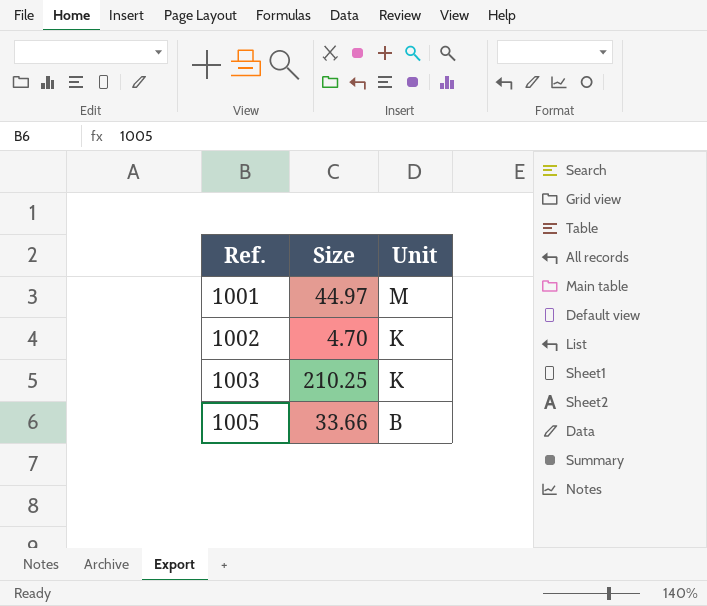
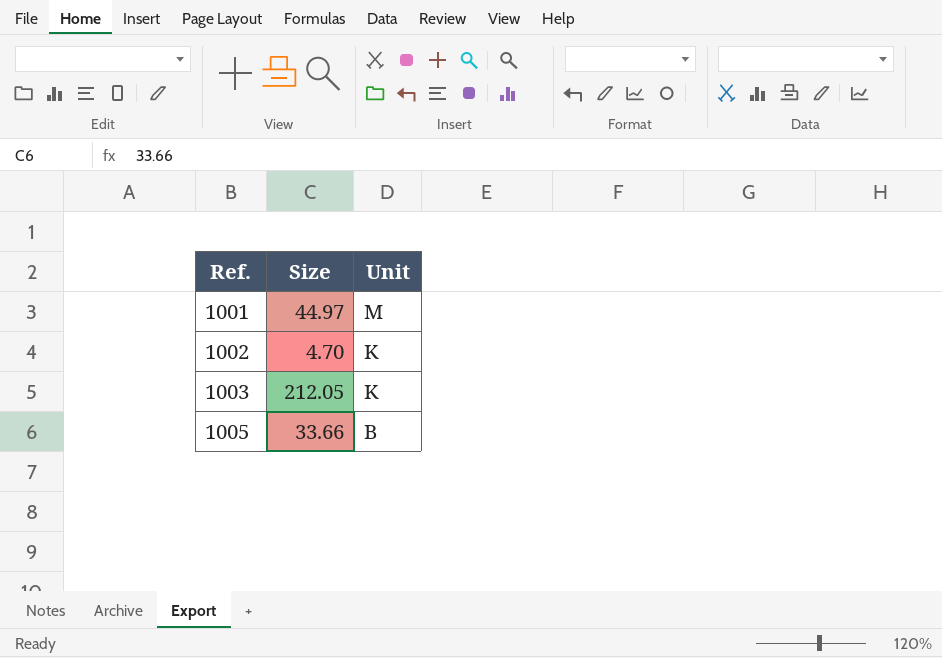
1003 | Size: 210.25 -> 212.05

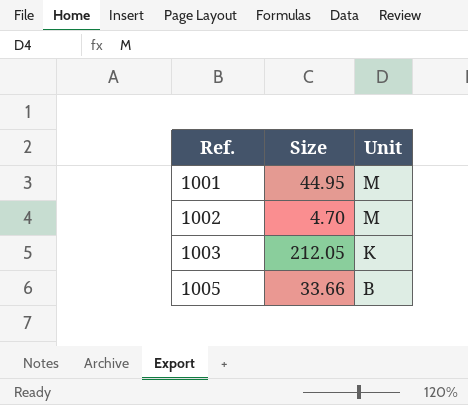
1001 | Size: 44.97 -> 44.95
1002 | Unit: K -> M

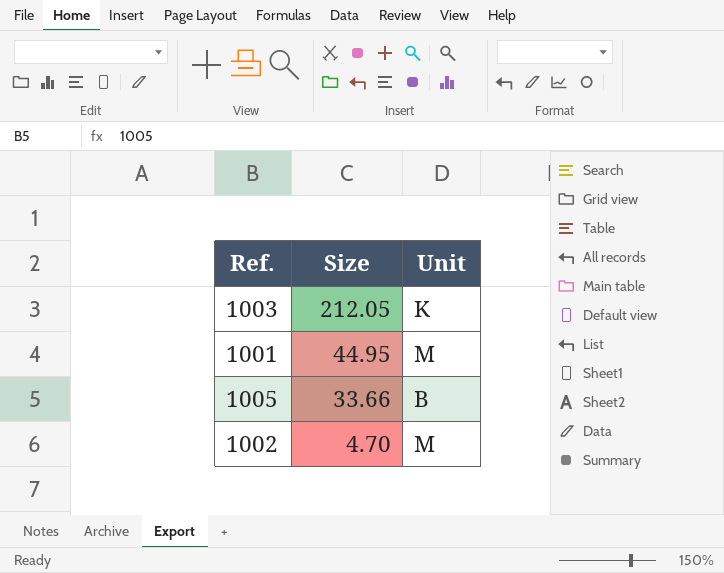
row order: Ref. ascending -> Size descending

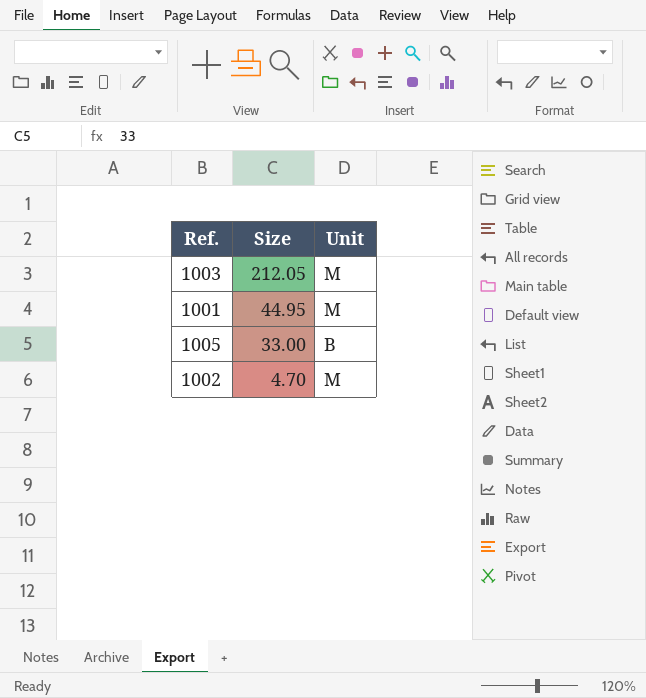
1003 | Unit: K -> M
1005 | Size: 33.66 -> 33.00

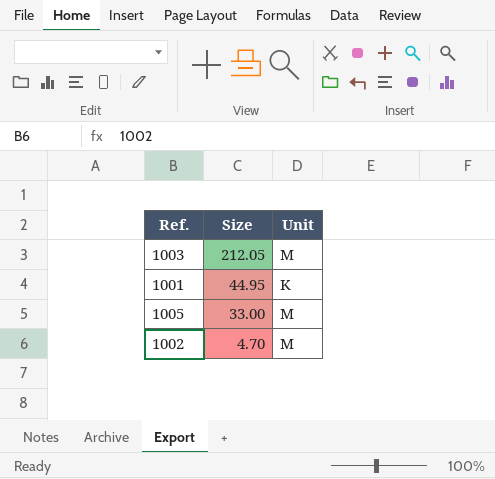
1001 | Unit: M -> K
1005 | Unit: B -> M

